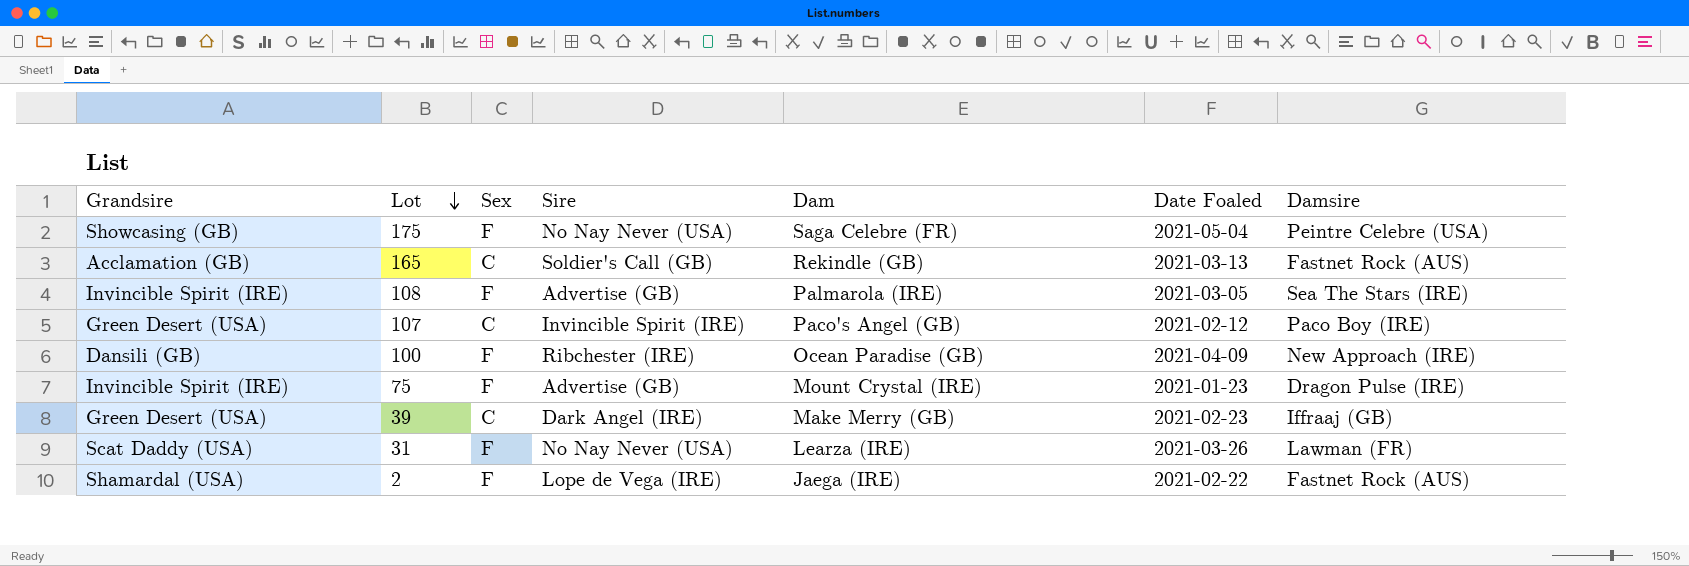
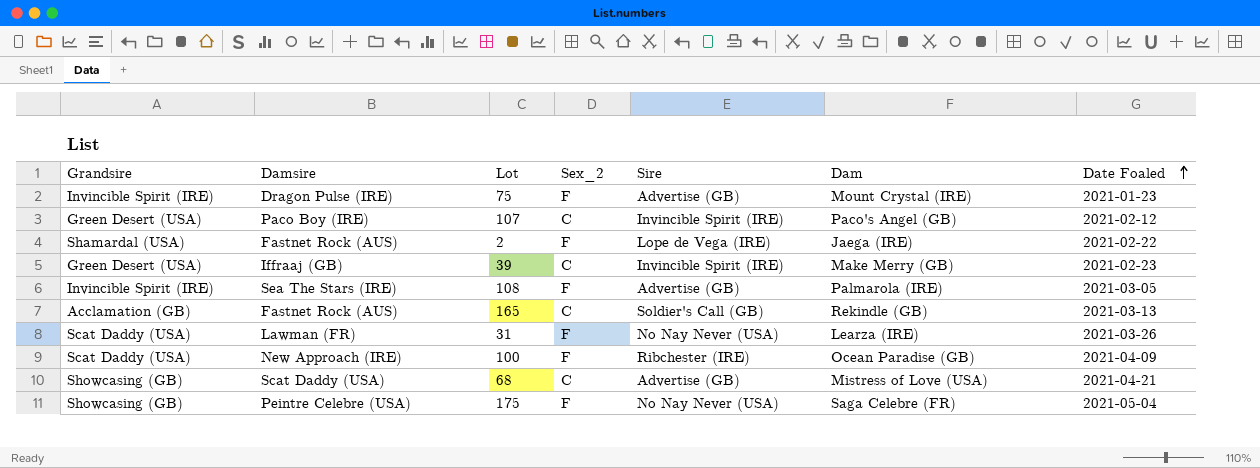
row order: Lot descending -> Date Foaled ascending
column Damsire | position: 7 -> 2
column name: Sex -> Sex_2
39 | Sire: Dark Angel (IRE) -> Invincible Spirit (IRE)
100 | Grandsire: Dansili (GB) -> Scat Daddy (USA)
row 68: none -> Showcasing (GB) | Scat Daddy (USA) | C | Advertise (GB) | Mistress of Love (USA) | 2021-04-21

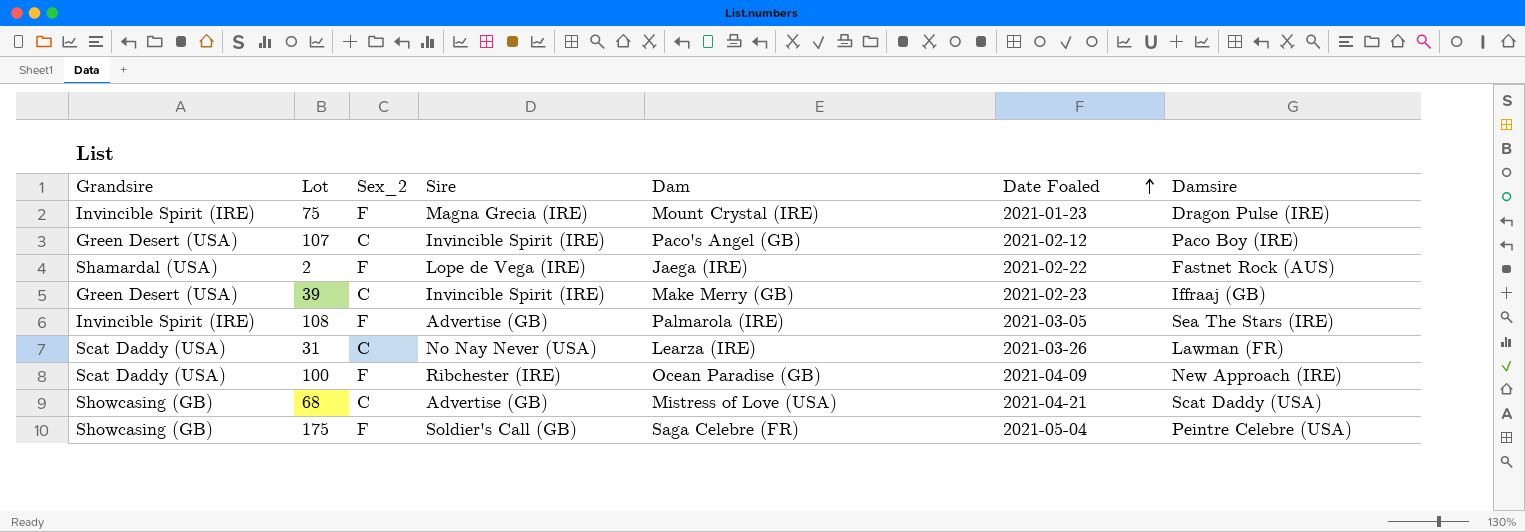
column Damsire | position: 2 -> 7
row 165: Acclamation (GB) | Fastnet Rock (AUS) | C | Soldier's Call (GB) | Rekindle (GB) | 2021-03-13 -> none
75 | Sire: Advertise (GB) -> Magna Grecia (IRE)
31 | Sex_2: F -> C
175 | Sire: No Nay Never (USA) -> Soldier's Call (GB)

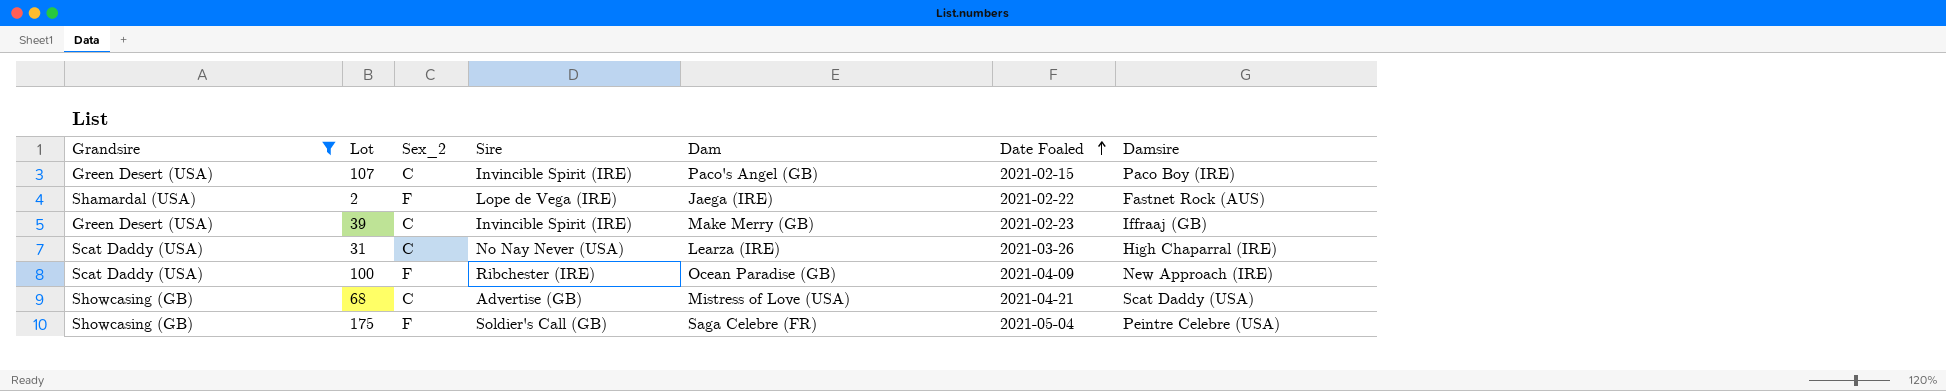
filter: none -> Grandsire != Invincible Spirit (IRE)
107 | Date Foaled: 2021-02-12 -> 2021-02-15
31 | Damsire: Lawman (FR) -> High Chaparral (IRE)

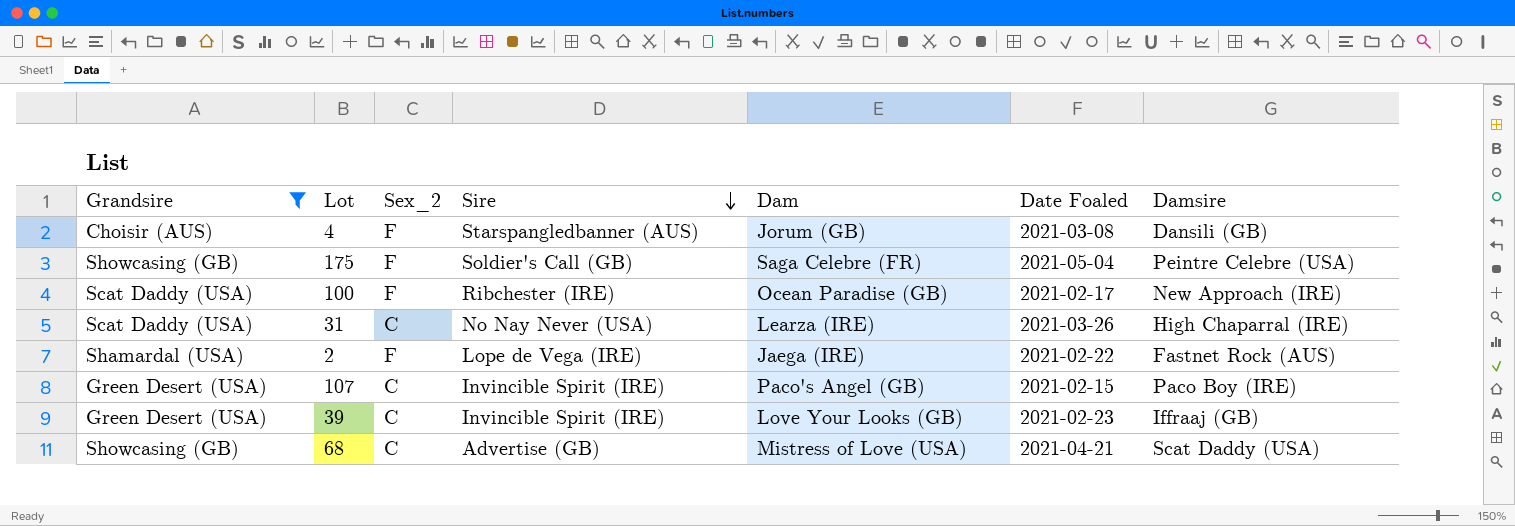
row order: Date Foaled ascending -> Sire descending
row 4: none -> Choisir (AUS) | F | Starspangledbanner (AUS) | Jorum (GB) | 2021-03-08 | Dansili (GB)
100 | Date Foaled: 2021-04-09 -> 2021-02-17
39 | Dam: Make Merry (GB) -> Love Your Looks (GB)

